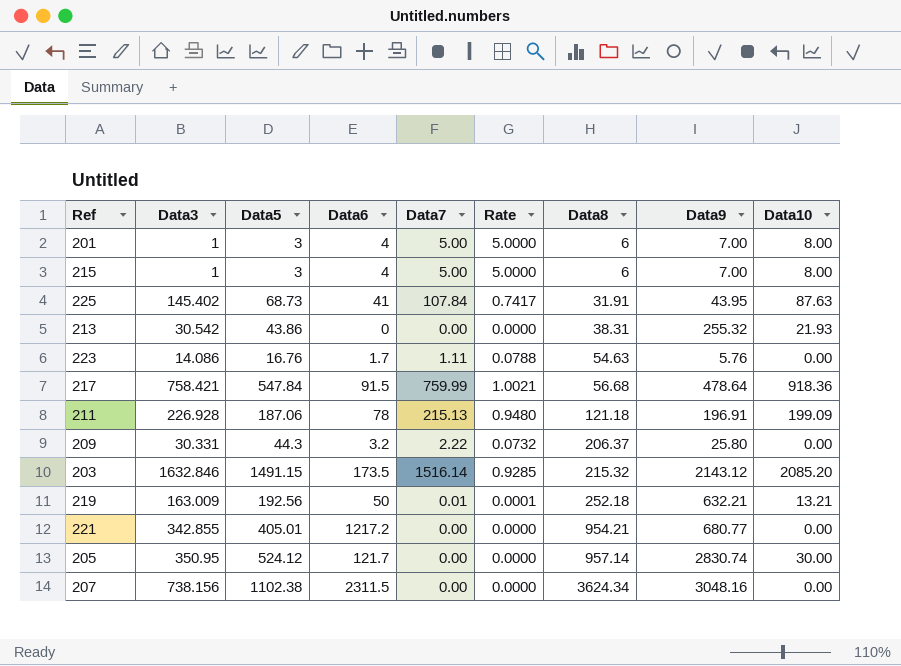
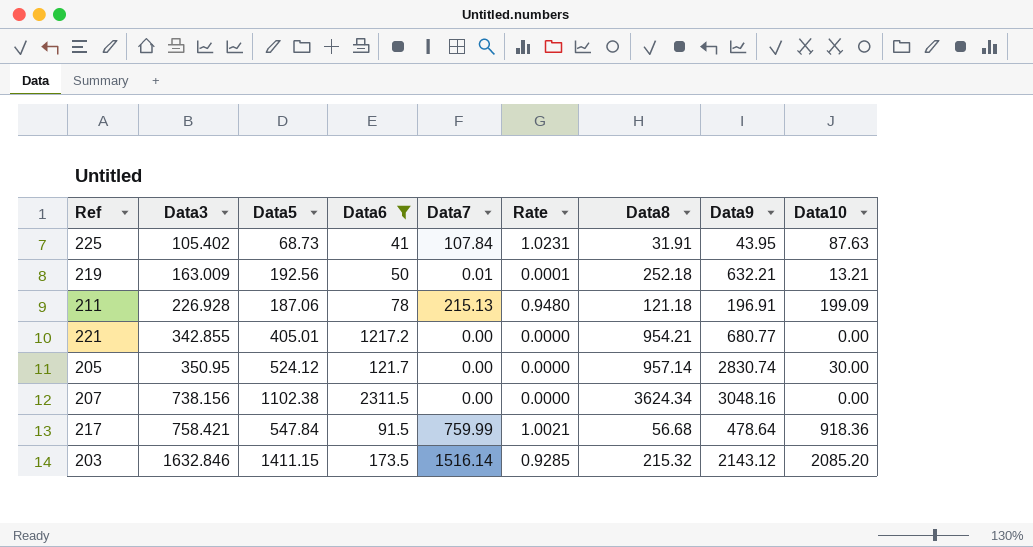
filter: none -> Data6 >= 41
row order: Data8 ascending -> Data3 ascending
225 | Data3: 145.402 -> 105.402
225 | Rate: 0.7417 -> 1.0231
203 | Data5: 1491.15 -> 1411.15

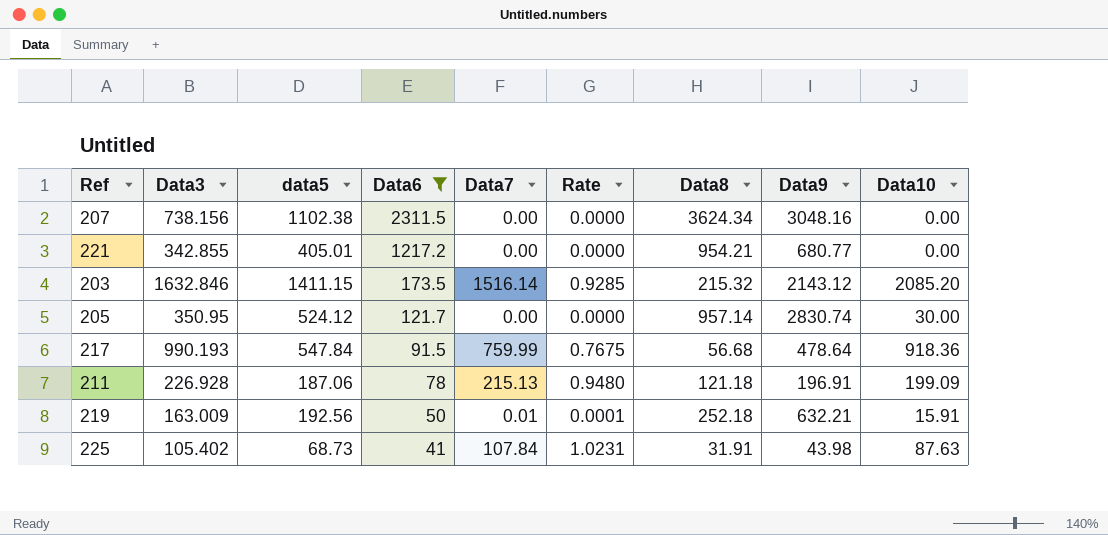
row order: Data3 ascending -> Data6 descending
column name: Data5 -> data5
217 | Data3: 758.421 -> 990.193
217 | Rate: 1.0021 -> 0.7675
219 | Data10: 13.21 -> 15.91
225 | Data9: 43.95 -> 43.98

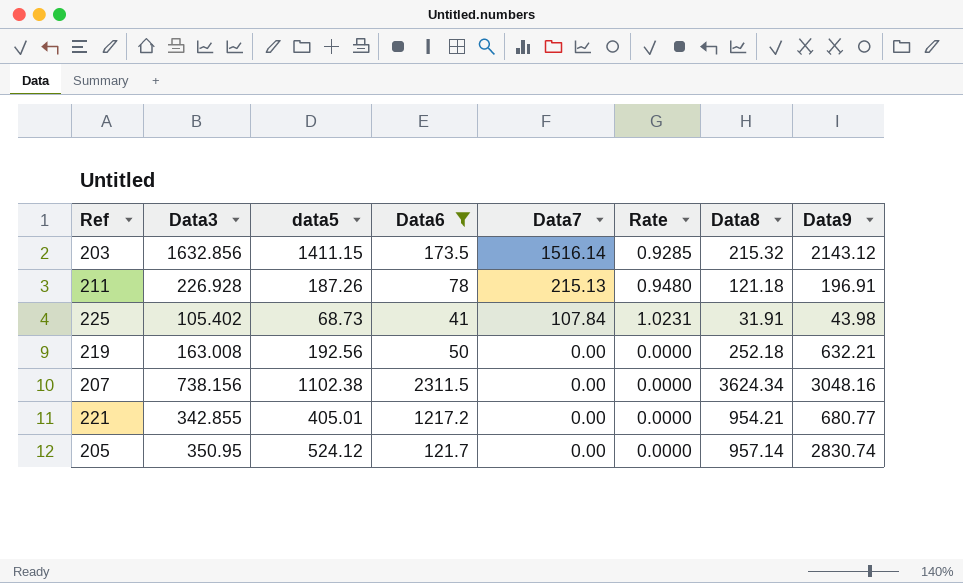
row order: Data6 descending -> Data7 descending
column Data10 | position: 9 -> none
row 217: 990.193 | 547.84 | 91.5 | 759.99 | 0.7675 | 56.68 | 478.64 | 918.36 -> none
203 | Data3: 1632.846 -> 1632.856
211 | data5: 187.06 -> 187.26
219 | Data3: 163.009 -> 163.008
219 | Data7: 0.01 -> 0.00
219 | Rate: 0.0001 -> 0.0000

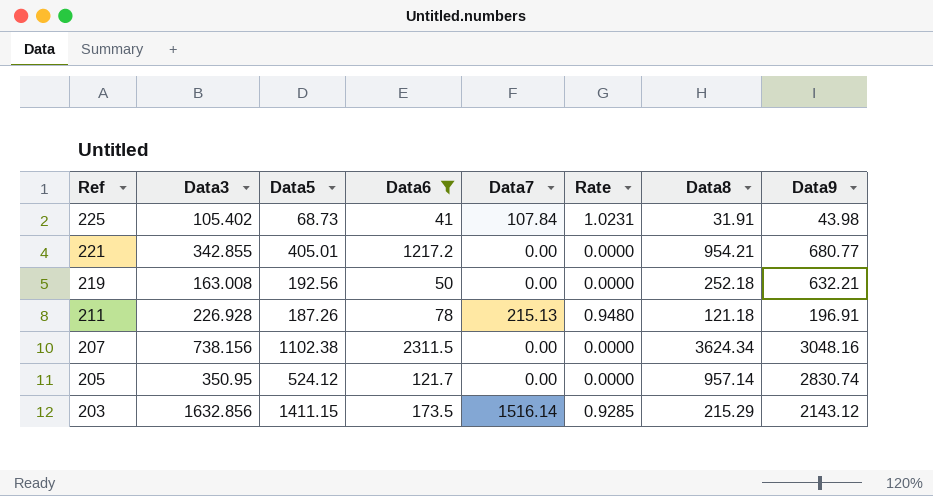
row order: Data7 descending -> Ref descending
column name: data5 -> Data5
203 | Data8: 215.32 -> 215.29

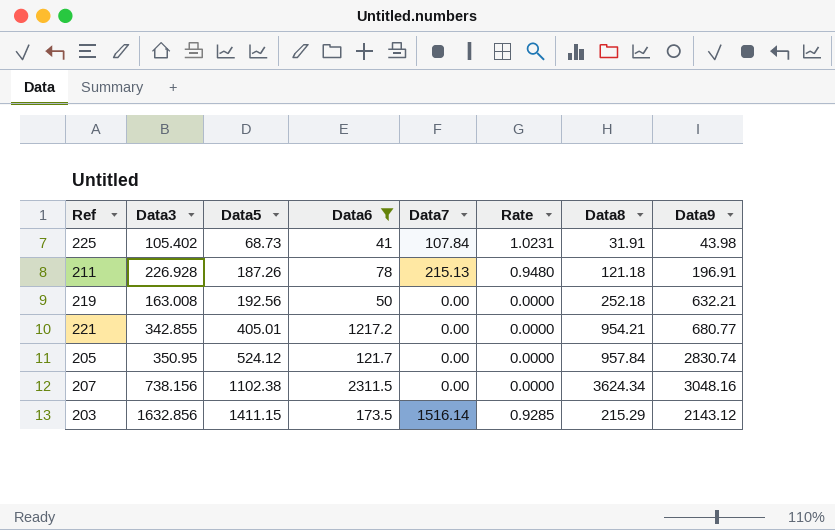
row order: Ref descending -> Data5 ascending
205 | Data8: 957.14 -> 957.84

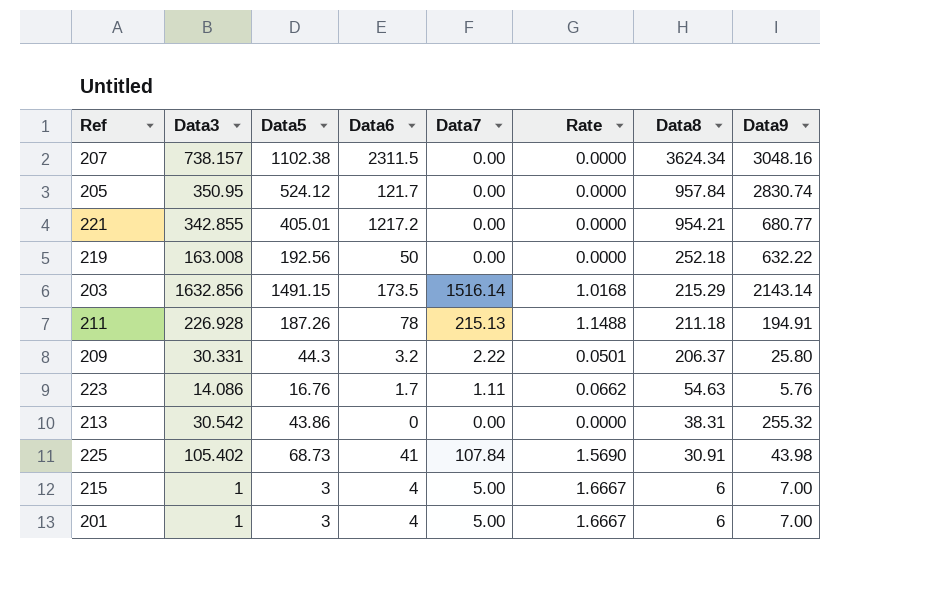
filter: Data6 >= 41 -> none
row order: Data5 ascending -> Data8 descending
column Rate | formula: [Data7] / [Data3] -> [Data7] / [Data5]
207 | Data3: 738.156 -> 738.157
219 | Data9: 632.21 -> 632.22
203 | Data5: 1411.15 -> 1491.15
203 | Data9: 2143.12 -> 2143.14
211 | Data8: 121.18 -> 211.18
211 | Data9: 196.91 -> 194.91
225 | Data8: 31.91 -> 30.91

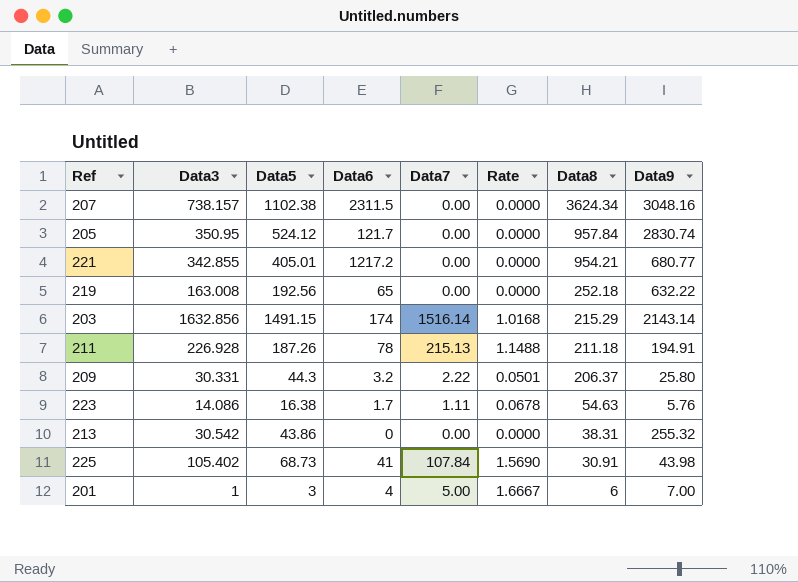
row 215: 1 | 3 | 4 | 5.00 | 1.6667 | 6 | 7.00 -> none
219 | Data6: 50 -> 65
203 | Data6: 173.5 -> 174
223 | Data5: 16.76 -> 16.38
223 | Rate: 0.0662 -> 0.0678

